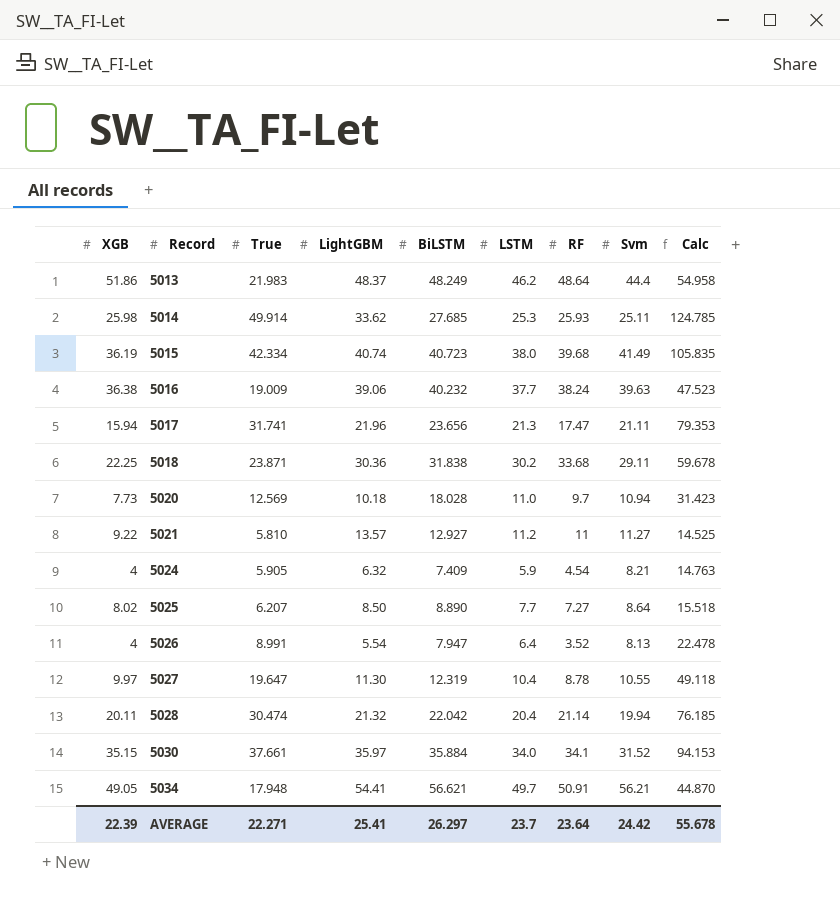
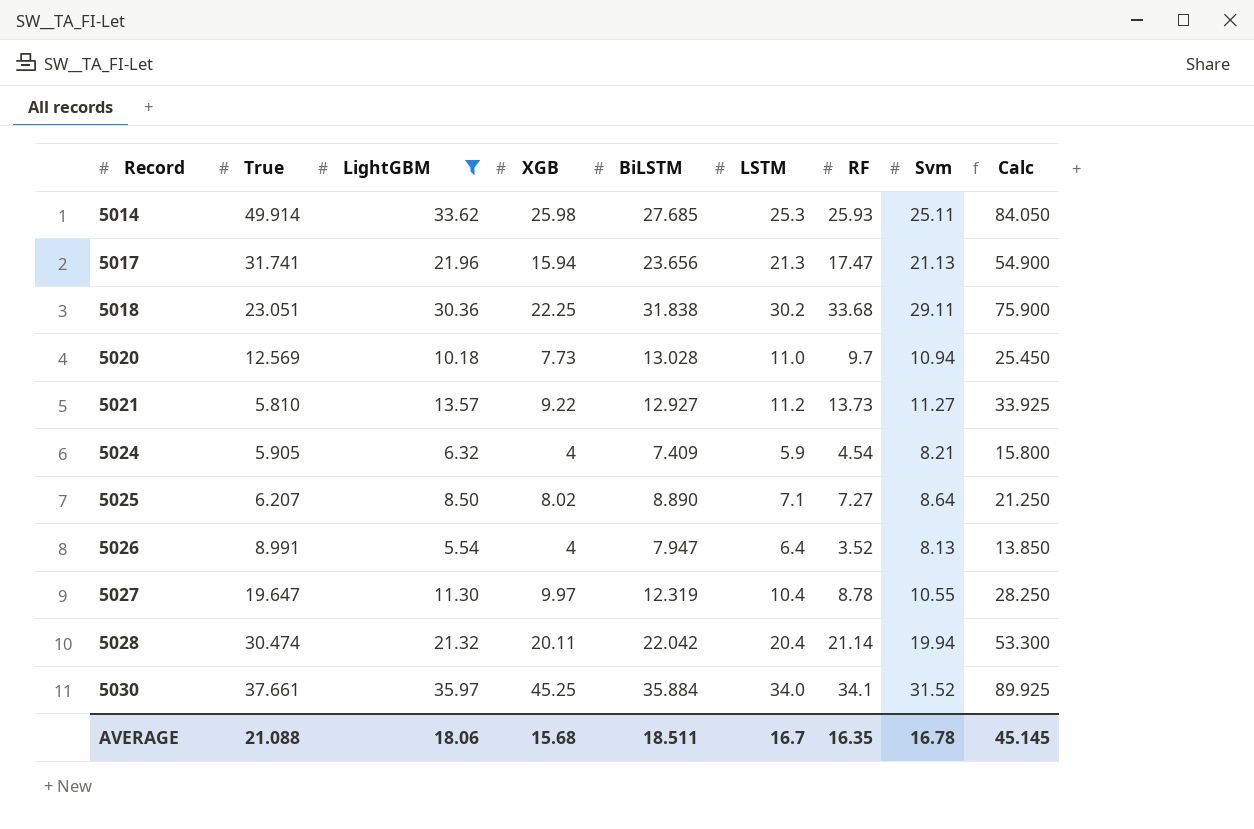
filter: none -> LightGBM <= 35.97
column XGB | position: 1 -> 4
column Calc | formula: [True] * 2.5 -> [LightGBM] * 2.5
5017 | Svm: 21.11 -> 21.13
5018 | True: 23.871 -> 23.051
5020 | BiLSTM: 18.028 -> 13.028
5021 | RF: 11 -> 13.73
5025 | LSTM: 7.7 -> 7.1
5030 | XGB: 35.15 -> 45.25
AVERAGE | True: 22.271 -> 21.088
AVERAGE | LightGBM: 25.41 -> 18.06
AVERAGE | XGB: 22.39 -> 15.68
AVERAGE | BiLSTM: 26.297 -> 18.511
AVERAGE | LSTM: 23.7 -> 16.7
AVERAGE | RF: 23.64 -> 16.35
AVERAGE | Svm: 24.42 -> 16.78
AVERAGE | Calc: 55.678 -> 45.145

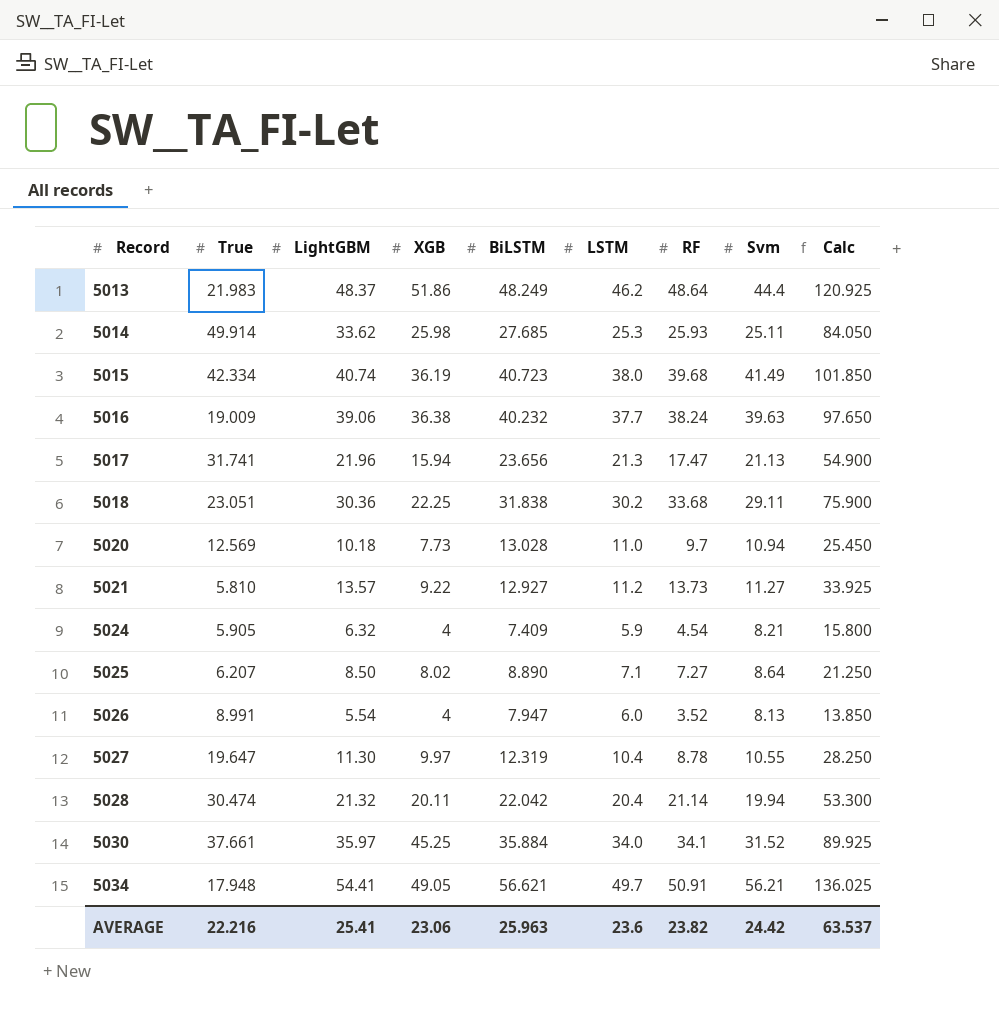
filter: LightGBM <= 35.97 -> none
5026 | LSTM: 6.4 -> 6.0
AVERAGE | True: 21.088 -> 22.216
AVERAGE | LightGBM: 18.06 -> 25.41
AVERAGE | XGB: 15.68 -> 23.06
AVERAGE | BiLSTM: 18.511 -> 25.963
AVERAGE | LSTM: 16.7 -> 23.6
AVERAGE | RF: 16.35 -> 23.82
AVERAGE | Svm: 16.78 -> 24.42
AVERAGE | Calc: 45.145 -> 63.537

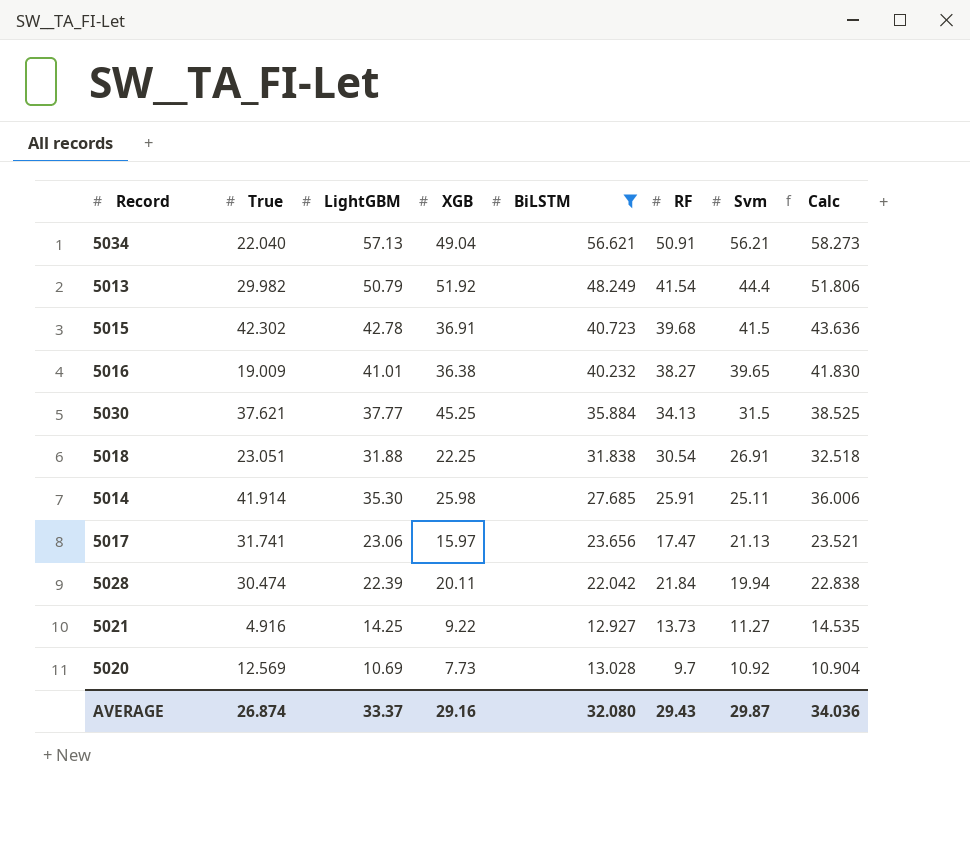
filter: none -> BiLSTM >= 12.927
row order: Record ascending -> Svm descending
column LSTM | position: 6 -> none
column Calc | formula: [LightGBM] * 2.5 -> [LightGBM] * 1.02
5034 | True: 17.948 -> 22.040
5034 | LightGBM: 54.41 -> 57.13
5034 | XGB: 49.05 -> 49.04
5013 | True: 21.983 -> 29.982
5013 | LightGBM: 48.37 -> 50.79
5013 | XGB: 51.86 -> 51.92
5013 | RF: 48.64 -> 41.54
5015 | True: 42.334 -> 42.302
5015 | LightGBM: 40.74 -> 42.78
5015 | XGB: 36.19 -> 36.91
5015 | Svm: 41.49 -> 41.5
5016 | LightGBM: 39.06 -> 41.01
5016 | RF: 38.24 -> 38.27
5016 | Svm: 39.63 -> 39.65
5030 | True: 37.661 -> 37.621
5030 | LightGBM: 35.97 -> 37.77
5030 | RF: 34.1 -> 34.13
5030 | Svm: 31.52 -> 31.5
5018 | LightGBM: 30.36 -> 31.88
5018 | RF: 33.68 -> 30.54
5018 | Svm: 29.11 -> 26.91
5014 | True: 49.914 -> 41.914
5014 | LightGBM: 33.62 -> 35.30
5014 | RF: 25.93 -> 25.91
5017 | LightGBM: 21.96 -> 23.06
5017 | XGB: 15.94 -> 15.97
5028 | LightGBM: 21.32 -> 22.39
5028 | RF: 21.14 -> 21.84
5021 | True: 5.810 -> 4.916
5021 | LightGBM: 13.57 -> 14.25
5020 | LightGBM: 10.18 -> 10.69
5020 | Svm: 10.94 -> 10.92
AVERAGE | True: 22.216 -> 26.874
AVERAGE | LightGBM: 25.41 -> 33.37
AVERAGE | XGB: 23.06 -> 29.16
AVERAGE | BiLSTM: 25.963 -> 32.080
AVERAGE | RF: 23.82 -> 29.43
AVERAGE | Svm: 24.42 -> 29.87
AVERAGE | Calc: 63.537 -> 34.036

